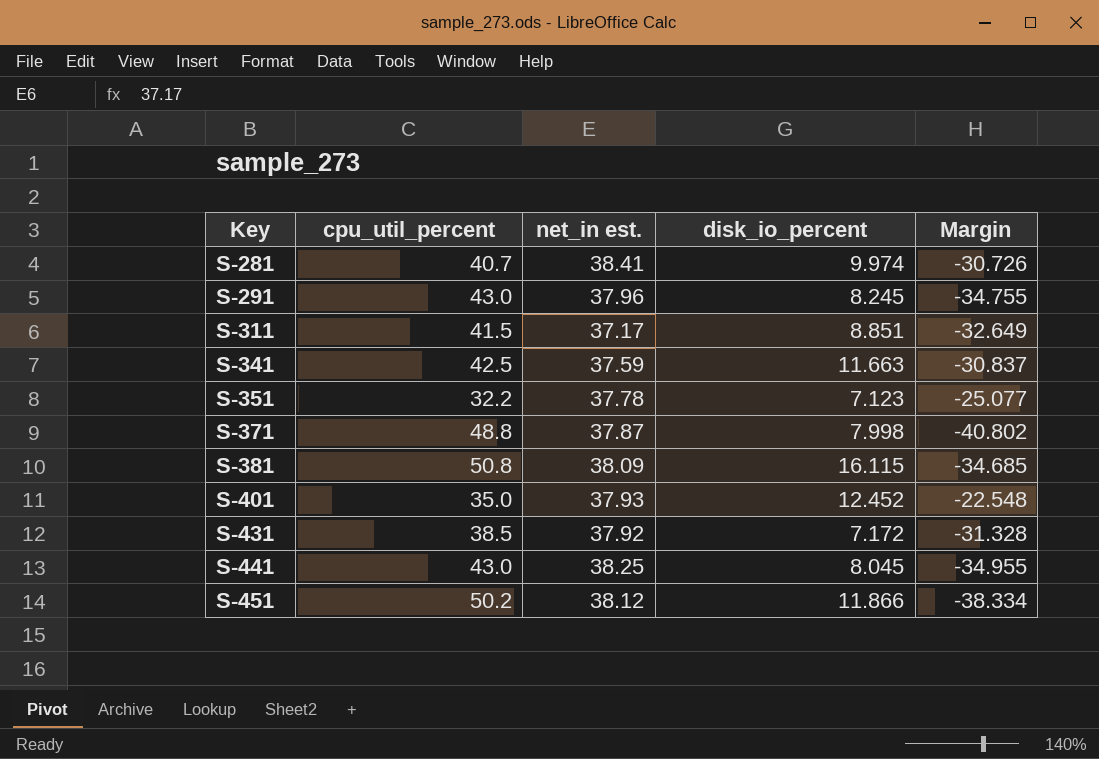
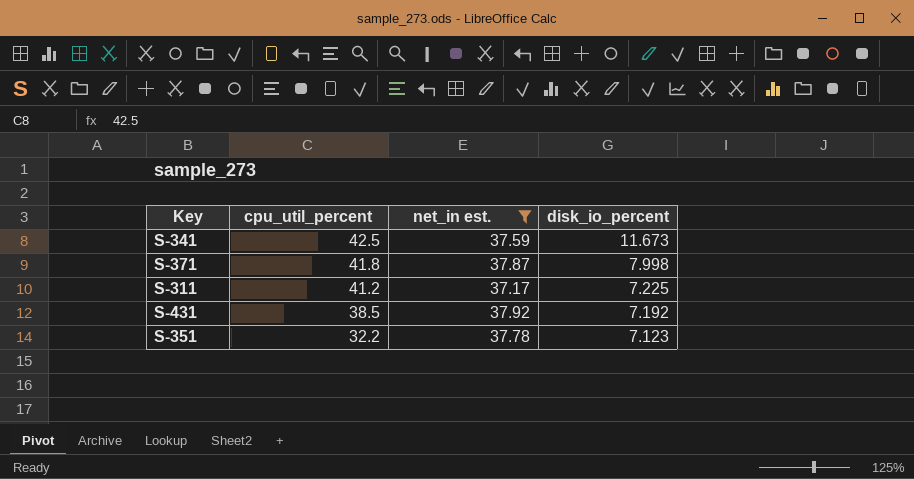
filter: none -> net_in est. <= 37.92
row order: Key ascending -> cpu_util_percent descending
column Margin | formula: [disk_io_percent] - [cpu_util_percent] -> none
S-341 | disk_io_percent: 11.663 -> 11.673
S-371 | cpu_util_percent: 48.8 -> 41.8
S-311 | cpu_util_percent: 41.5 -> 41.2
S-311 | disk_io_percent: 8.851 -> 7.225
S-431 | disk_io_percent: 7.172 -> 7.192

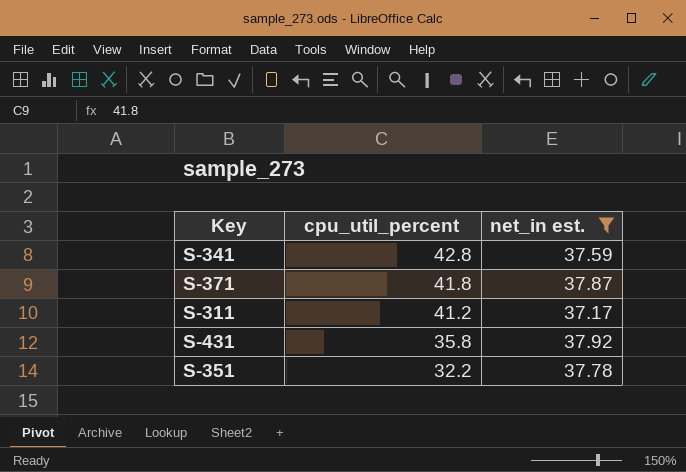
column disk_io_percent | position: 4 -> none
S-341 | cpu_util_percent: 42.5 -> 42.8
S-431 | cpu_util_percent: 38.5 -> 35.8

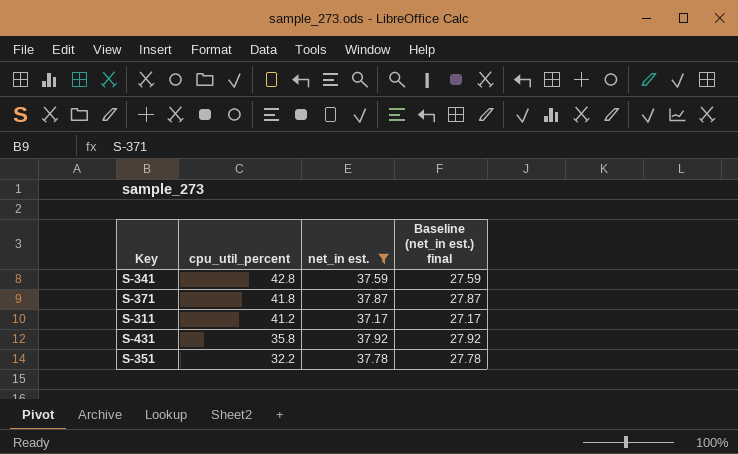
column Baseline (net_in est.) final | formula: none -> [net_in est.] - 10

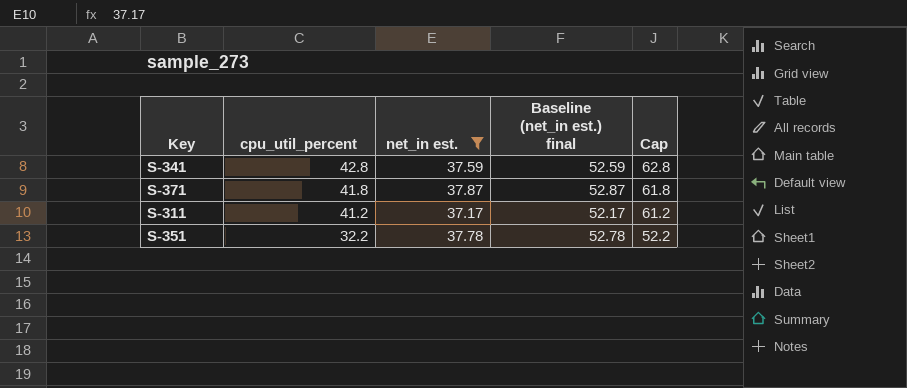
column Baseline (net_in est.) final | formula: [net_in est.] - 10 -> [net_in est.] + 15
column Cap | formula: none -> [cpu_util_percent] + 20
row S-431: 35.8 | 37.92 | 27.92 -> none

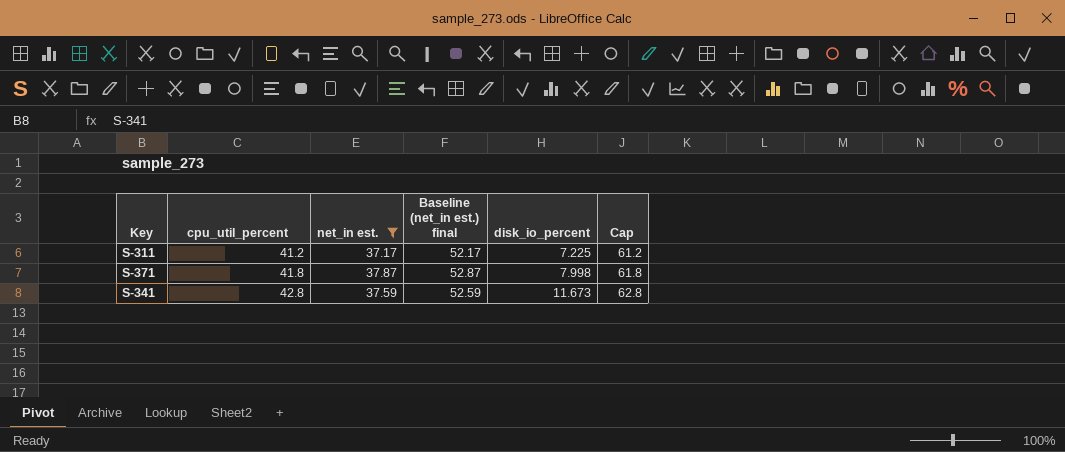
row order: cpu_util_percent descending -> cpu_util_percent ascending
column disk_io_percent | position: none -> 5
row S-351: 32.2 | 37.78 | 52.78 | 52.2 -> none

